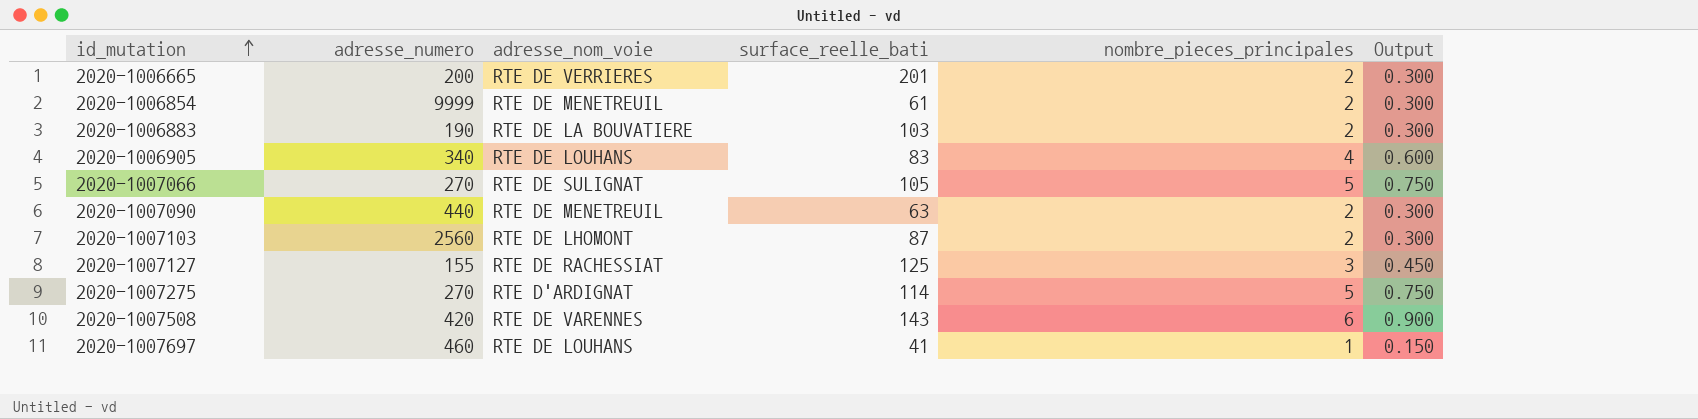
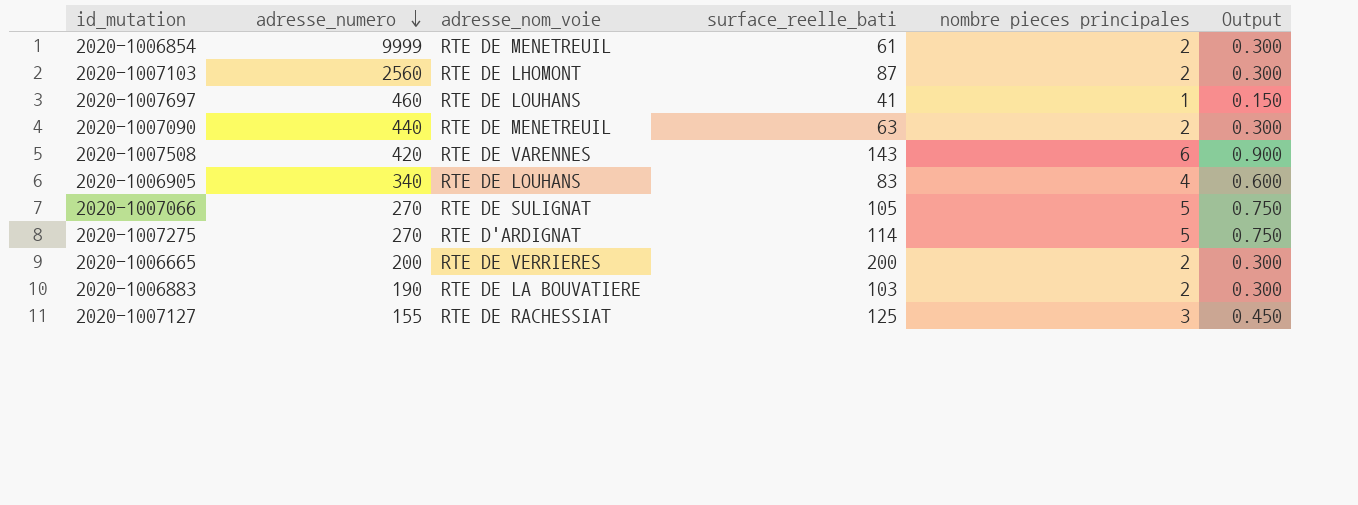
row order: id_mutation ascending -> adresse_numero descending
column name: nombre_pieces_principales -> nombre pieces principales
2020-1006665 | surface_reelle_bati: 201 -> 200

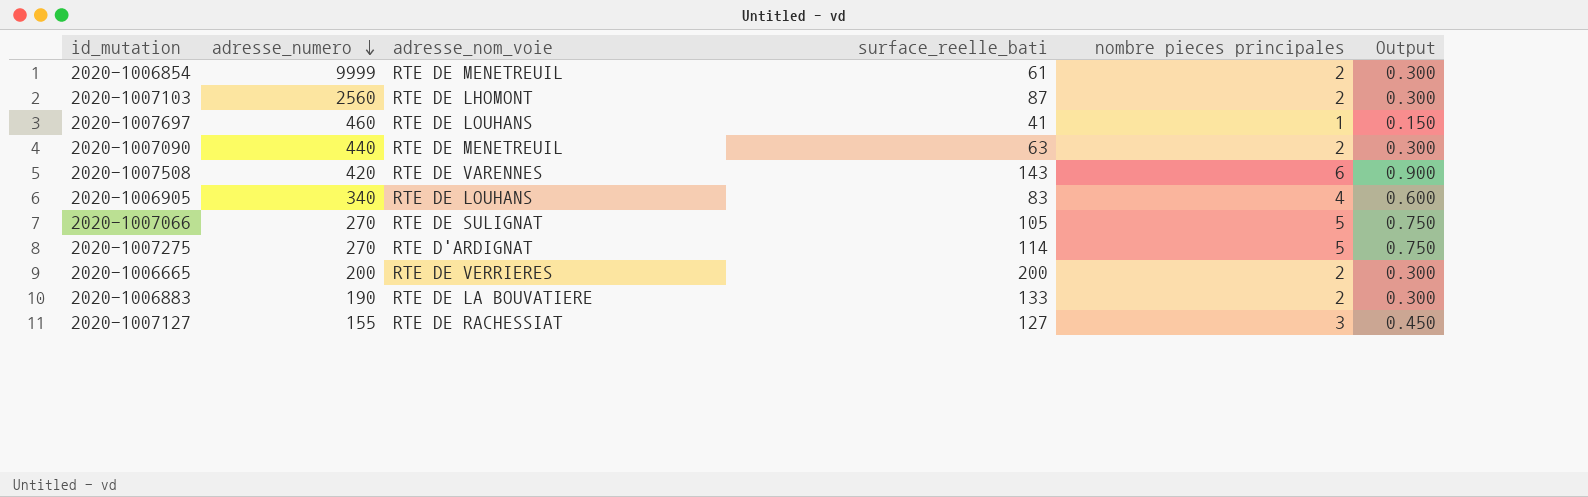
2020-1006883 | surface_reelle_bati: 103 -> 133
2020-1007127 | surface_reelle_bati: 125 -> 127

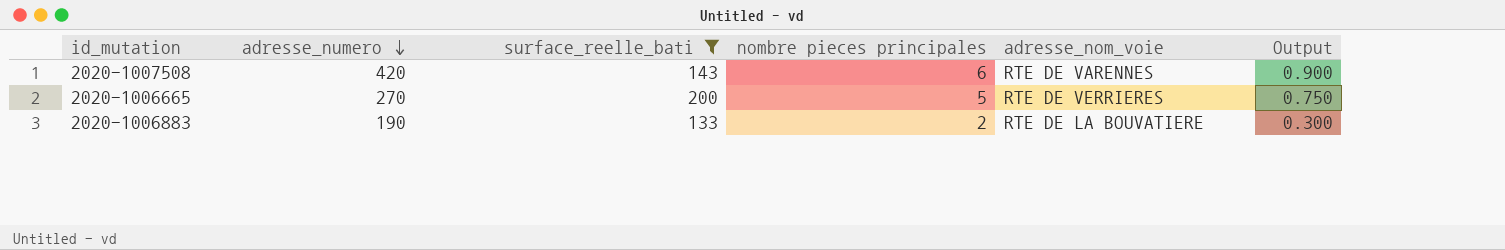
filter: none -> surface_reelle_bati >= 133
column adresse_nom_voie | position: 3 -> 5
2020-1006665 | adresse_numero: 200 -> 270
2020-1006665 | nombre pieces principales: 2 -> 5
2020-1006665 | Output: 0.300 -> 0.750

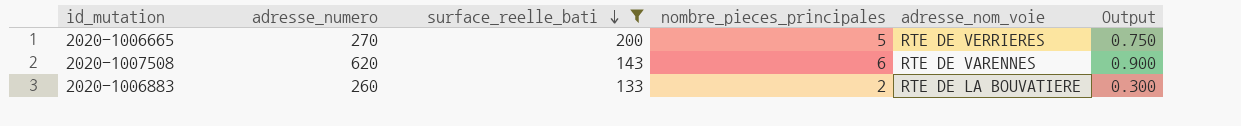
row order: adresse_numero descending -> surface_reelle_bati descending
column name: nombre pieces principales -> nombre_pieces_principales
2020-1007508 | adresse_numero: 420 -> 620
2020-1006883 | adresse_numero: 190 -> 260

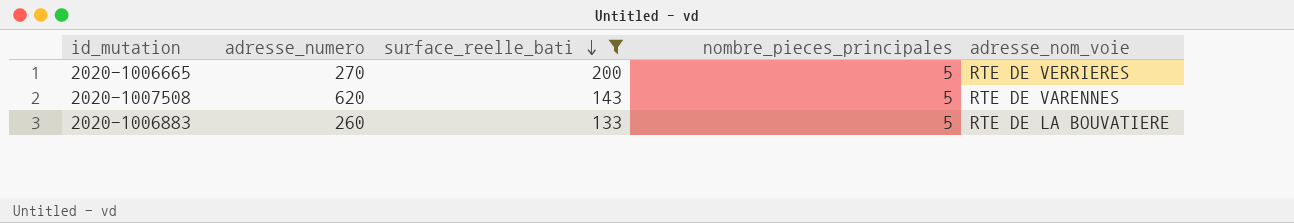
column Output | formula: [nombre_pieces_principales] * 0.15 -> none
2020-1007508 | nombre_pieces_principales: 6 -> 5
2020-1006883 | nombre_pieces_principales: 2 -> 5

